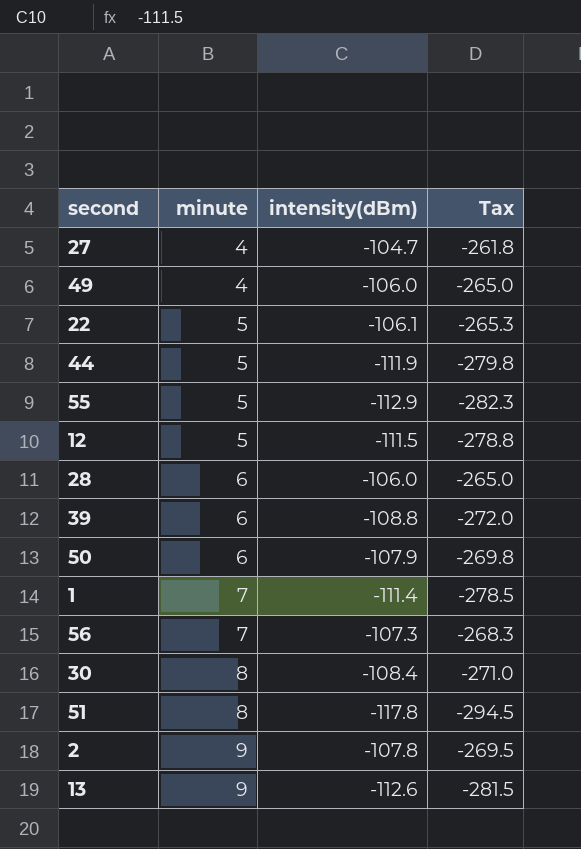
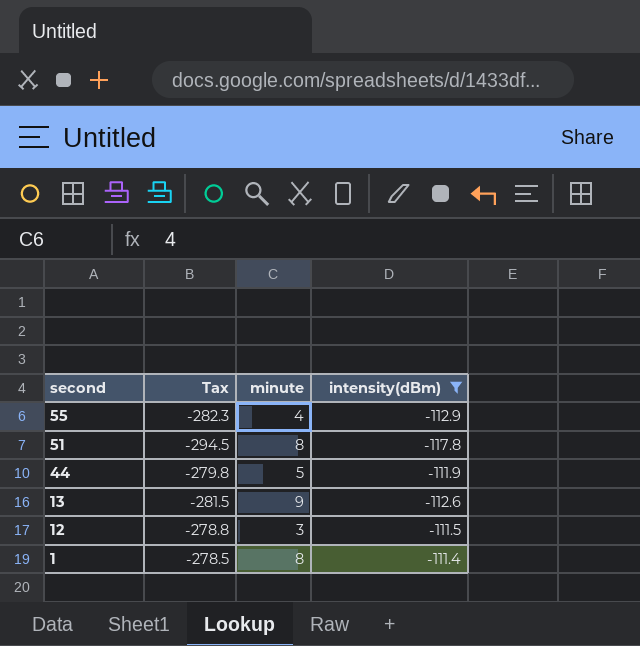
filter: none -> intensity(dBm) <= -111.4
row order: minute ascending -> second descending
column Tax | position: 4 -> 2
55 | minute: 5 -> 4
12 | minute: 5 -> 3
1 | minute: 7 -> 8

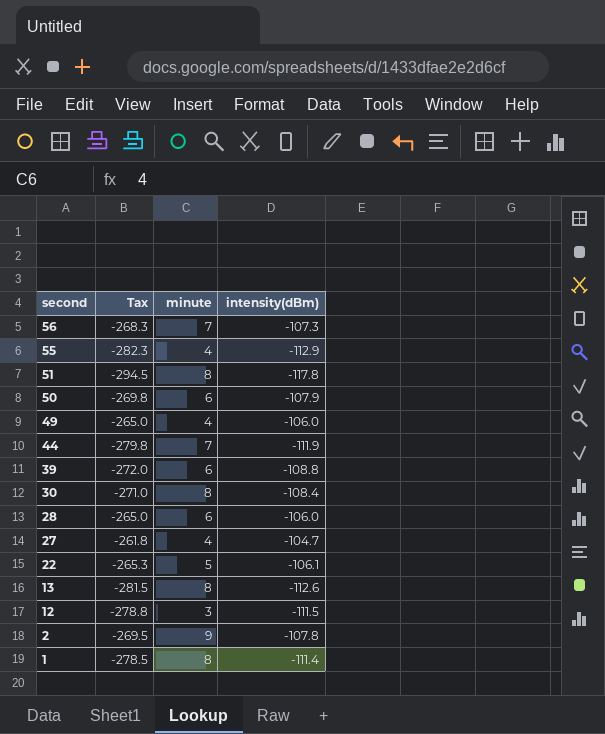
filter: intensity(dBm) <= -111.4 -> none
44 | minute: 5 -> 7
13 | minute: 9 -> 8

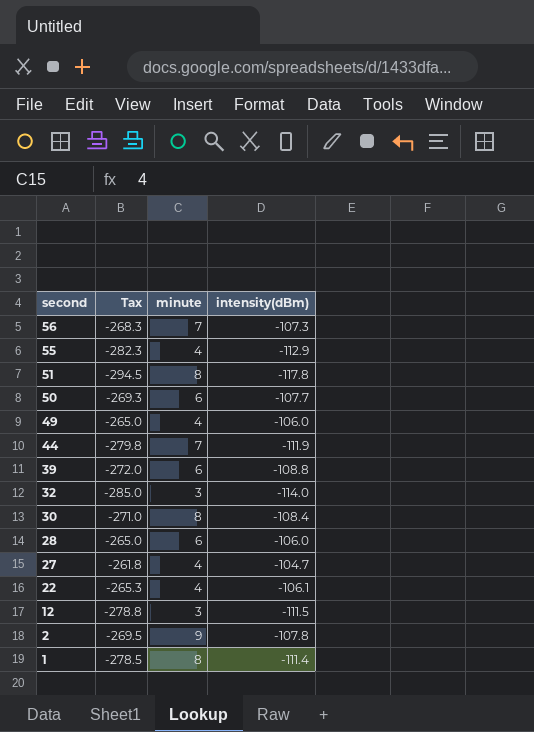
row 13: -281.5 | 8 | -112.6 -> none
50 | Tax: -269.8 -> -269.3
50 | intensity(dBm): -107.9 -> -107.7
row 32: none -> -285.0 | 3 | -114.0
22 | minute: 5 -> 4

